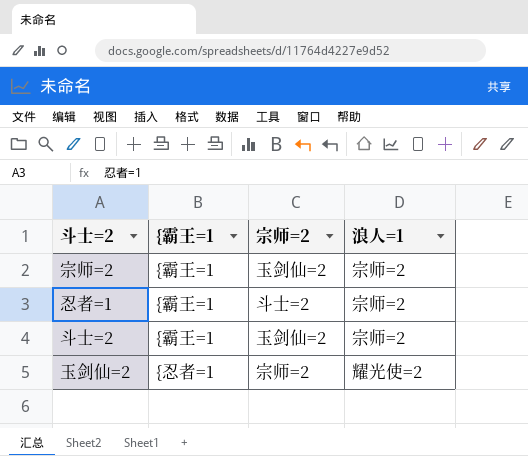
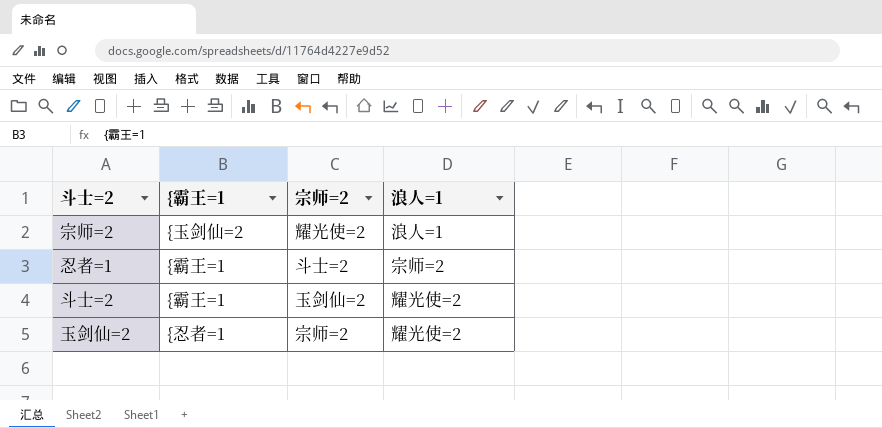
宗师=2 | {霸王=1: {霸王=1 -> {玉剑仙=2
宗师=2 | 宗师=2: 玉剑仙=2 -> 耀光使=2
宗师=2 | 浪人=1: 宗师=2 -> 浪人=1
斗士=2 | 浪人=1: 宗师=2 -> 耀光使=2

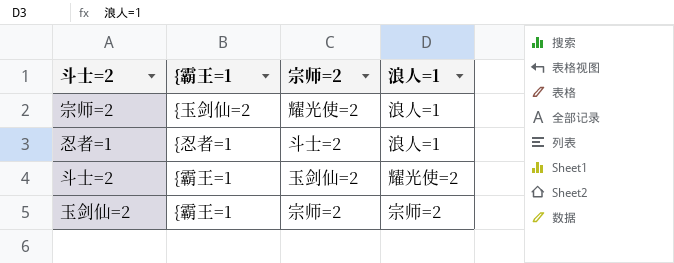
忍者=1 | {霸王=1: {霸王=1 -> {忍者=1
忍者=1 | 浪人=1: 宗师=2 -> 浪人=1
玉剑仙=2 | {霸王=1: {忍者=1 -> {霸王=1
玉剑仙=2 | 浪人=1: 耀光使=2 -> 宗师=2

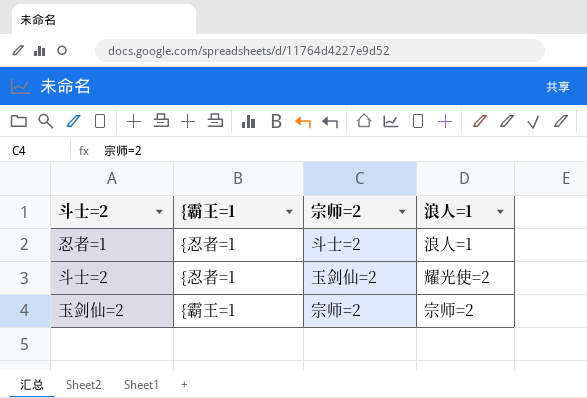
row 宗师=2: {玉剑仙=2 | 耀光使=2 | 浪人=1 -> none
斗士=2 | {霸王=1: {霸王=1 -> {忍者=1

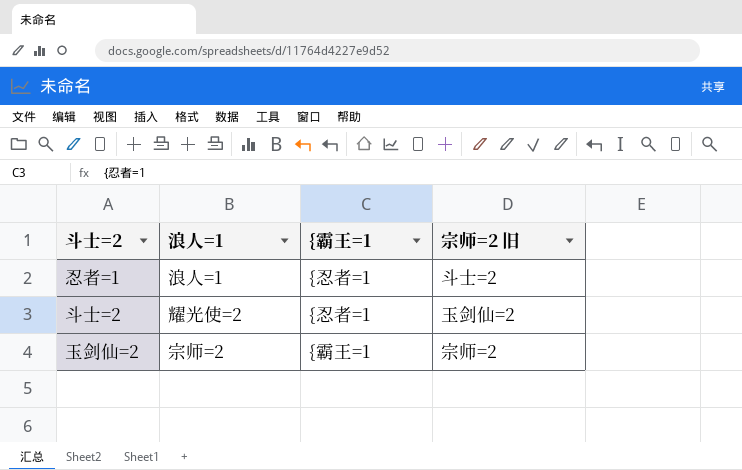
column 浪人=1 | position: 4 -> 2
column name: 宗师=2 -> 宗师=2 旧

